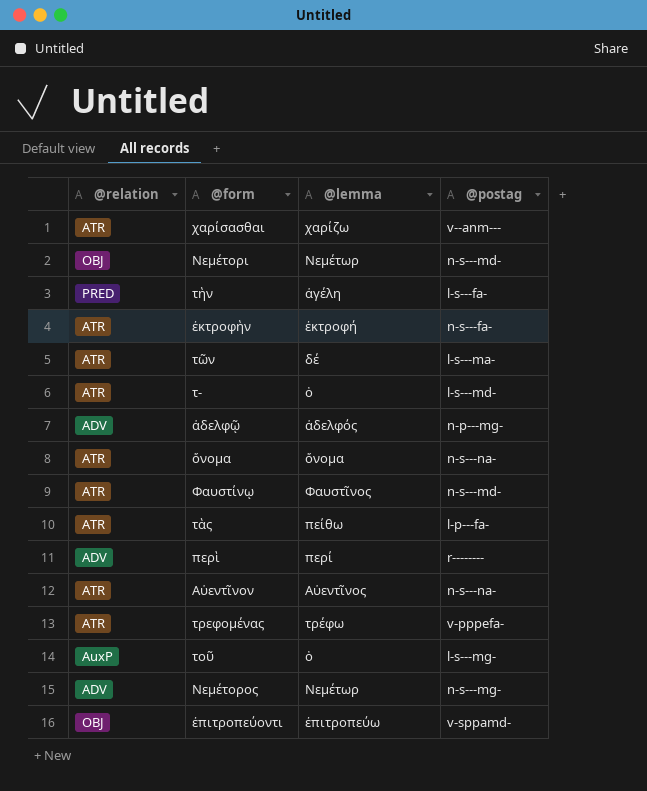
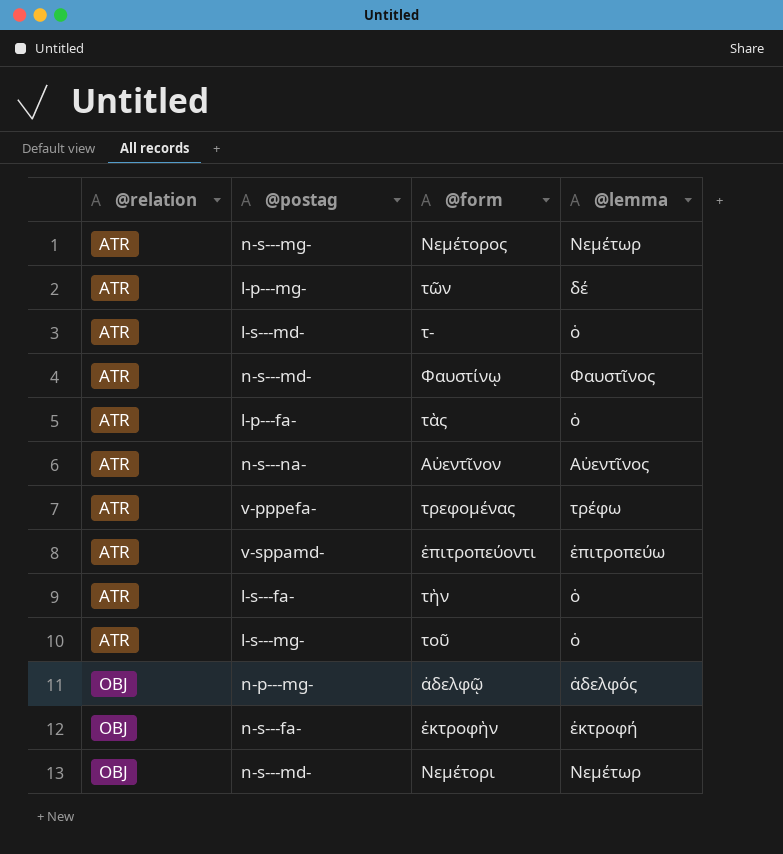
row order: none -> @relation ascending
column @postag | position: 4 -> 2
row χαρίσασθαι: ATR | χαρίζω | v--anm--- -> none
row ὄνομα: ATR | ὄνομα | n-s---na- -> none
row περὶ: ADV | περί | r-------- -> none
Νεμέτορος | @relation: ADV -> ATR
τῶν | @postag: l-s---ma- -> l-p---mg-
τὰς | @lemma: πείθω -> ὁ
ἐπιτροπεύοντι | @relation: OBJ -> ATR
τὴν | @relation: PRED -> ATR
τὴν | @lemma: ἀγέλη -> ὁ
τοῦ | @relation: AuxP -> ATR
ἀδελφῷ | @relation: ADV -> OBJ
ἐκτροφὴν | @relation: ATR -> OBJ

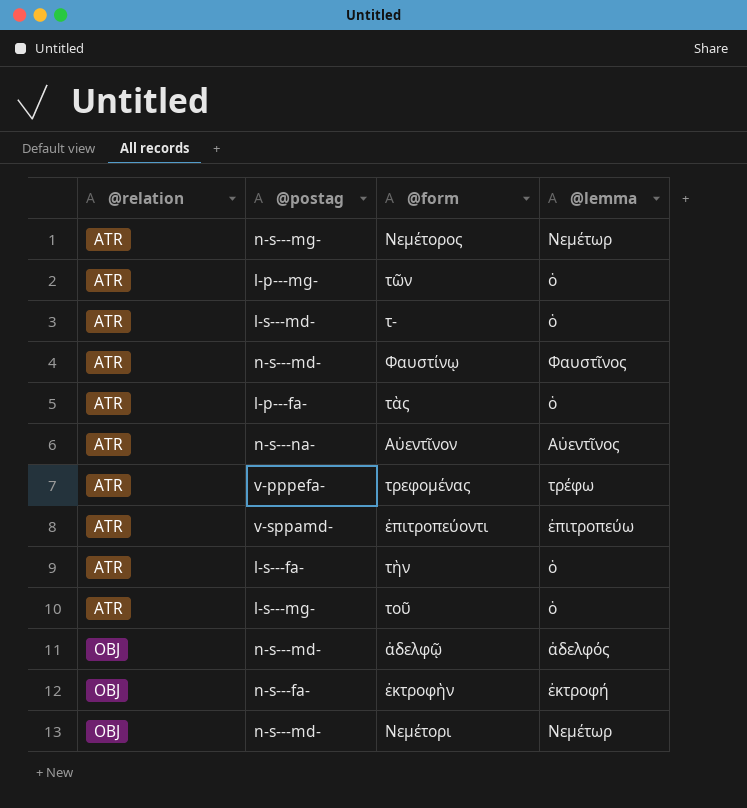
τῶν | @lemma: δέ -> ὁ
ἀδελφῷ | @postag: n-p---mg- -> n-s---md-

